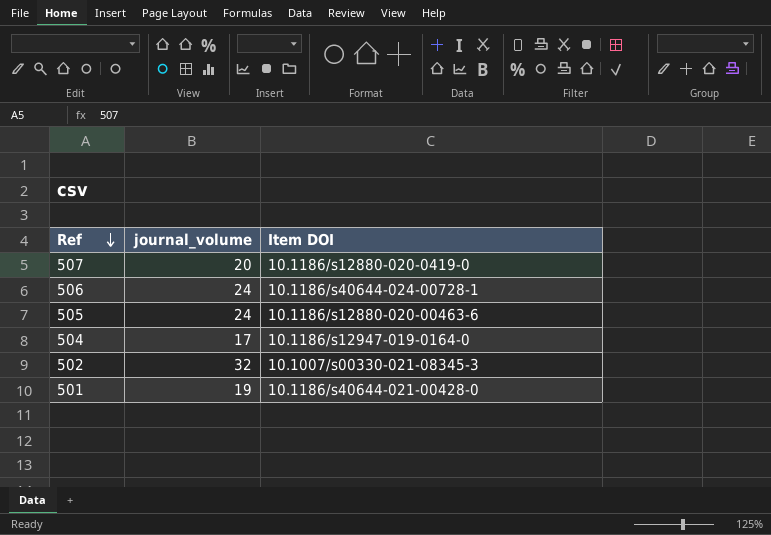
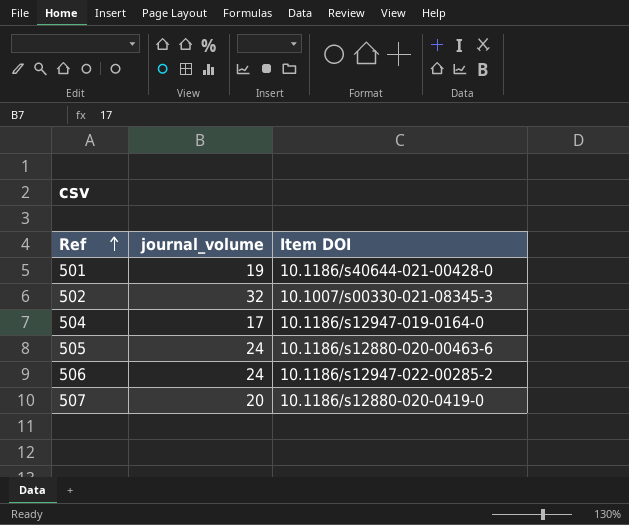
row order: Ref descending -> Ref ascending
506 | Item DOI: 10.1186/s40644-024-00728-1 -> 10.1186/s12947-022-00285-2

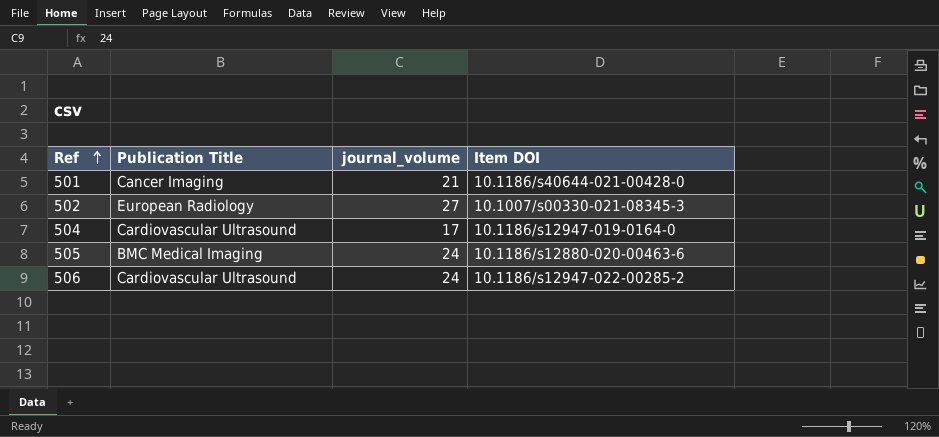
column Publication Title | position: none -> 2
row 507: 20 | 10.1186/s12880-020-0419-0 -> none
501 | journal_volume: 19 -> 21
502 | journal_volume: 32 -> 27

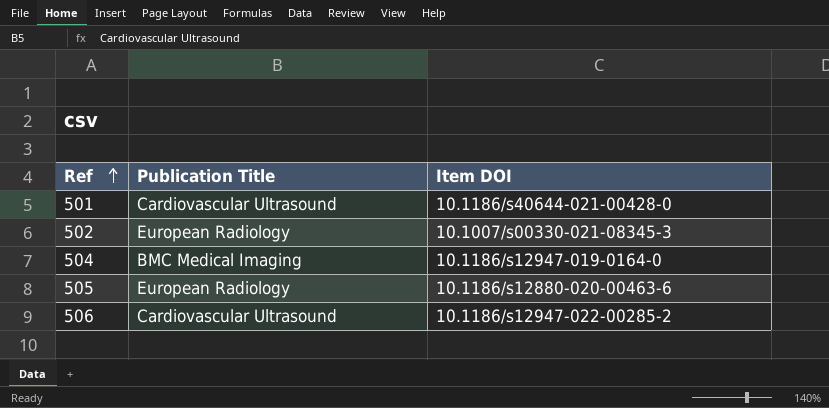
column journal_volume | position: 3 -> none
501 | Publication Title: Cancer Imaging -> Cardiovascular Ultrasound
504 | Publication Title: Cardiovascular Ultrasound -> BMC Medical Imaging
505 | Publication Title: BMC Medical Imaging -> European Radiology

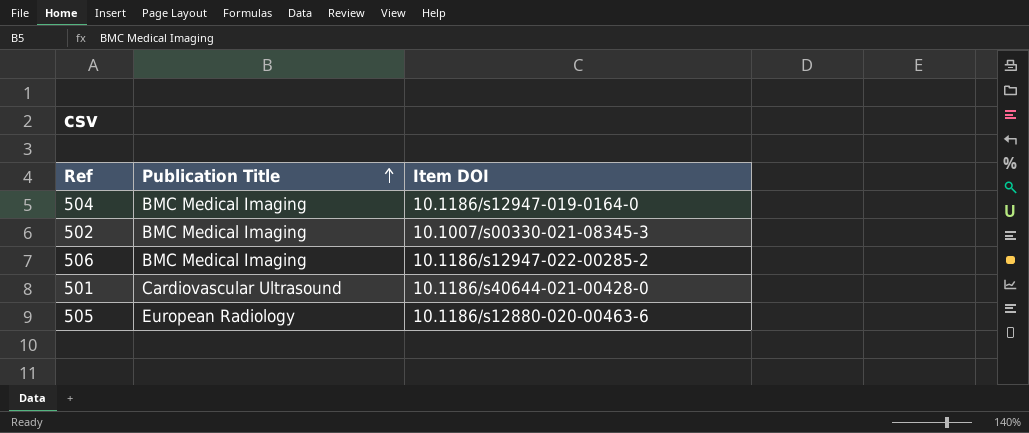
row order: Ref ascending -> Publication Title ascending
502 | Publication Title: European Radiology -> BMC Medical Imaging
506 | Publication Title: Cardiovascular Ultrasound -> BMC Medical Imaging

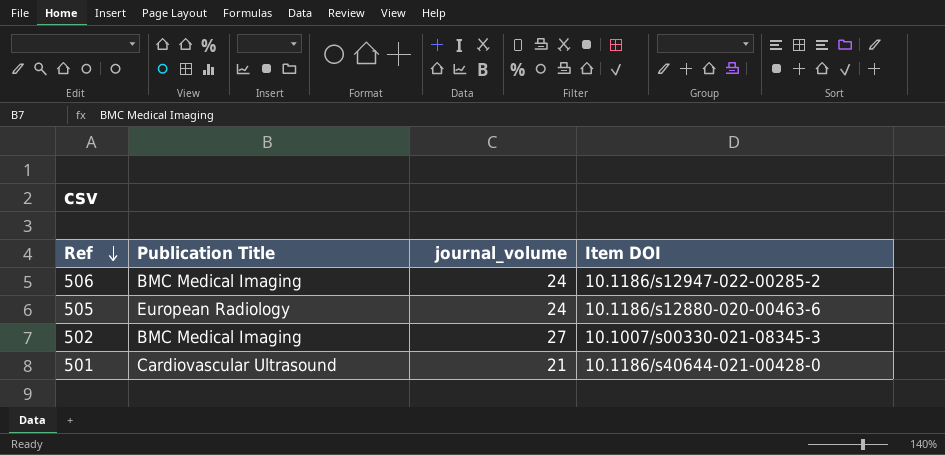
row order: Publication Title ascending -> Ref descending
column journal_volume | position: none -> 3
row 504: BMC Medical Imaging | 10.1186/s12947-019-0164-0 -> none

